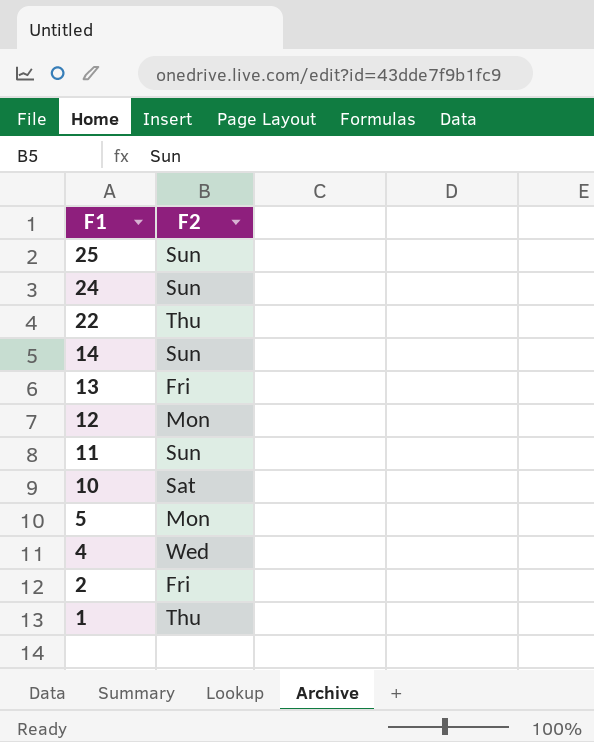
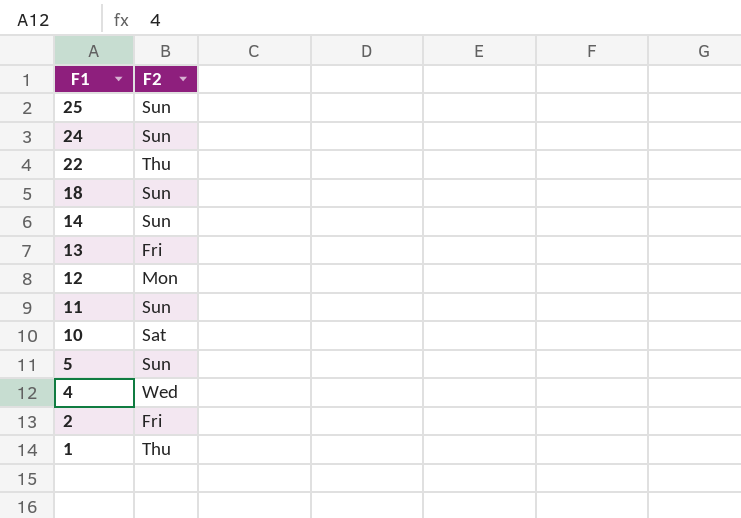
row 18: none -> Sun
5 | F2: Mon -> Sun

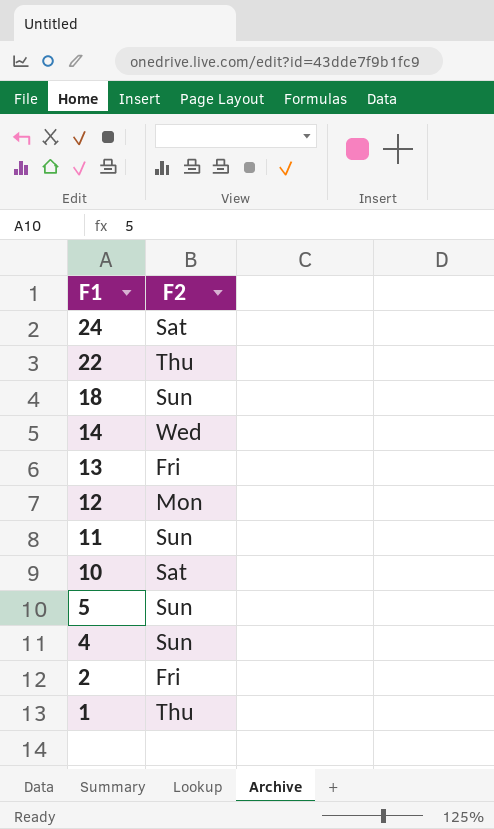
row 25: Sun -> none
24 | F2: Sun -> Sat
14 | F2: Sun -> Wed
4 | F2: Wed -> Sun

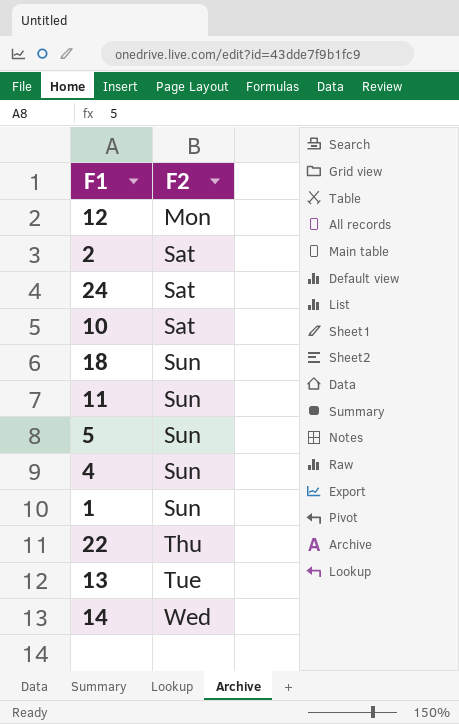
row order: F1 descending -> F2 ascending
2 | F2: Fri -> Sat
1 | F2: Thu -> Sun
13 | F2: Fri -> Tue

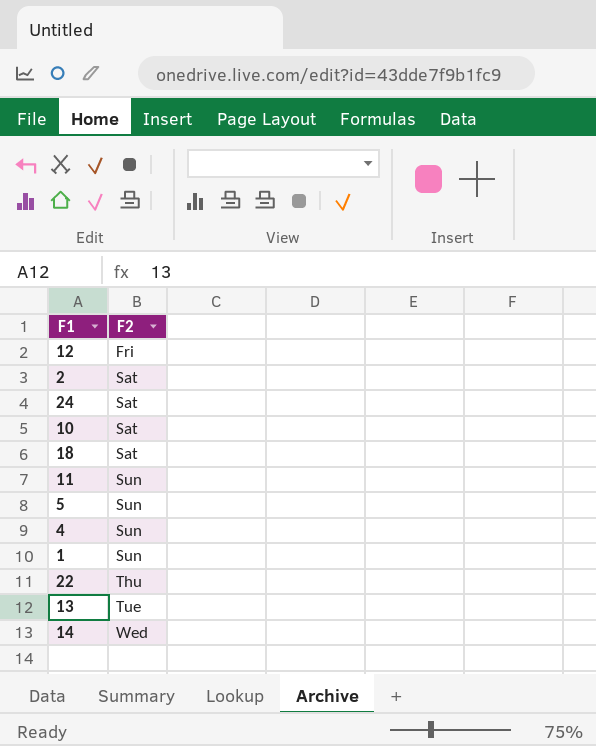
12 | F2: Mon -> Fri
18 | F2: Sun -> Sat

